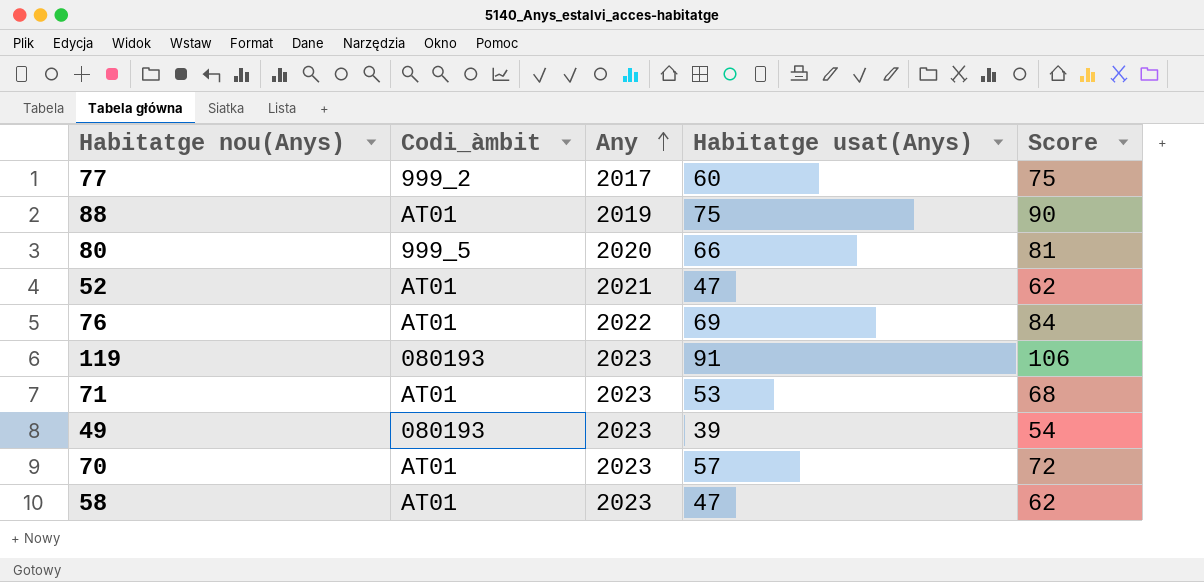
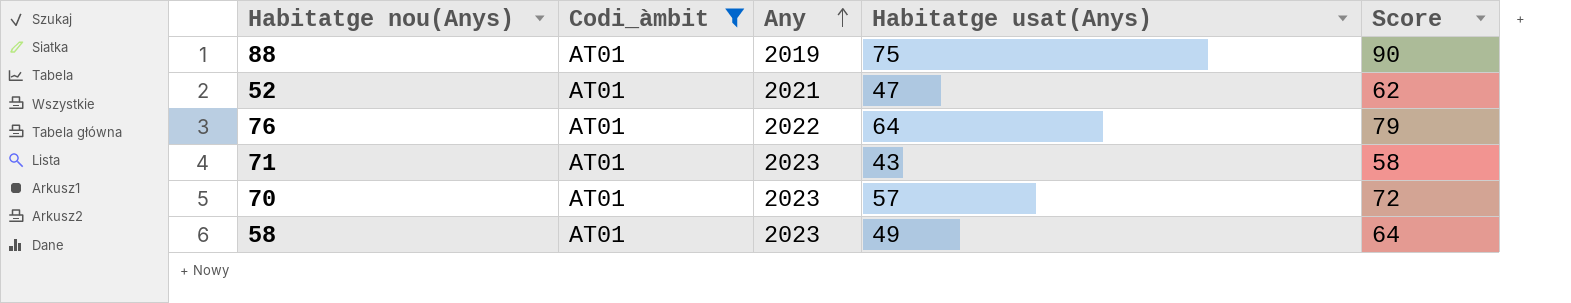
filter: none -> Codi_àmbit = AT01
76 | Habitatge usat(Anys): 69 -> 64
76 | Score: 84 -> 79
71 | Habitatge usat(Anys): 53 -> 43
71 | Score: 68 -> 58
58 | Habitatge usat(Anys): 47 -> 49
58 | Score: 62 -> 64

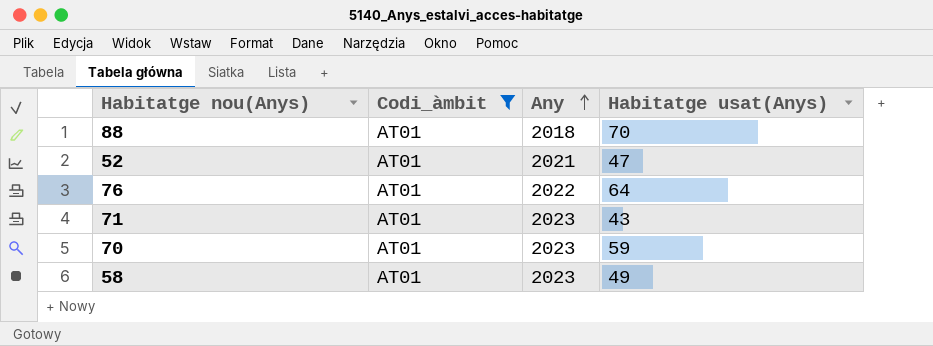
column Score | formula: [Habitatge usat(Anys)] + 15 -> none
88 | Any: 2019 -> 2018
88 | Habitatge usat(Anys): 75 -> 70
70 | Habitatge usat(Anys): 57 -> 59

